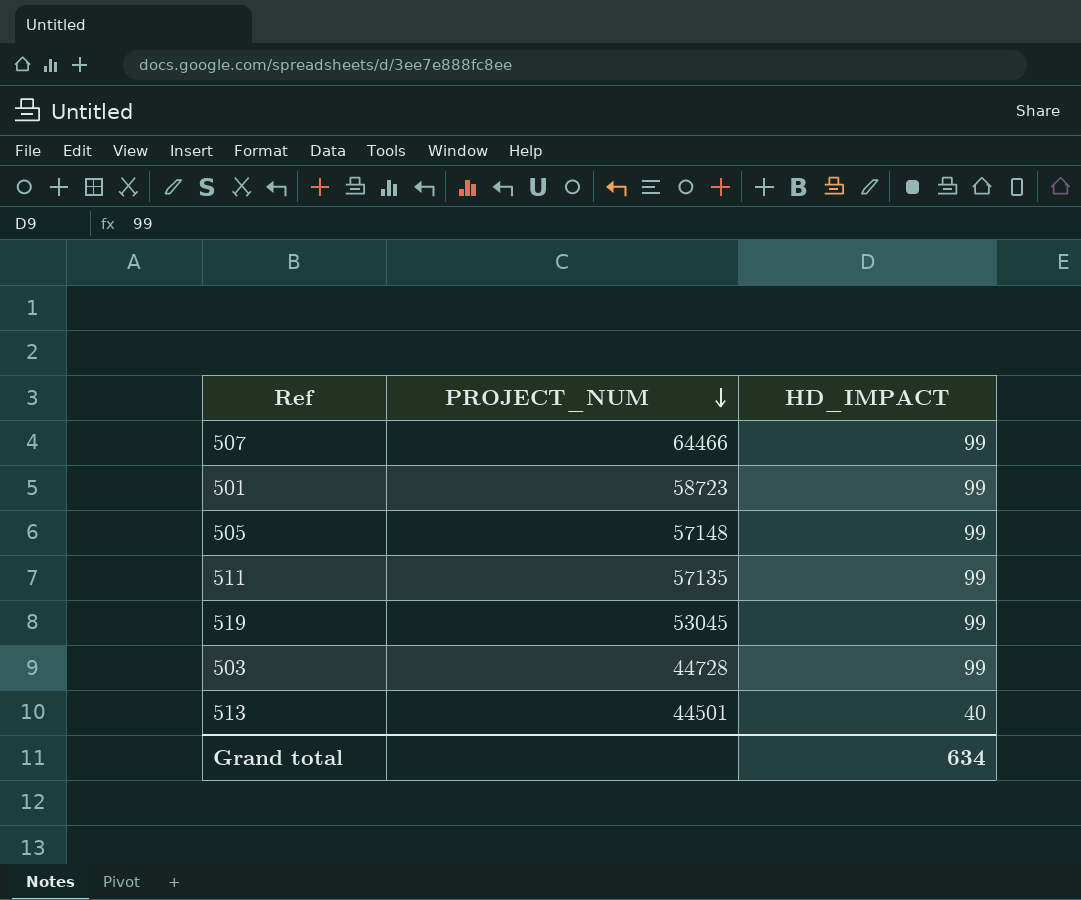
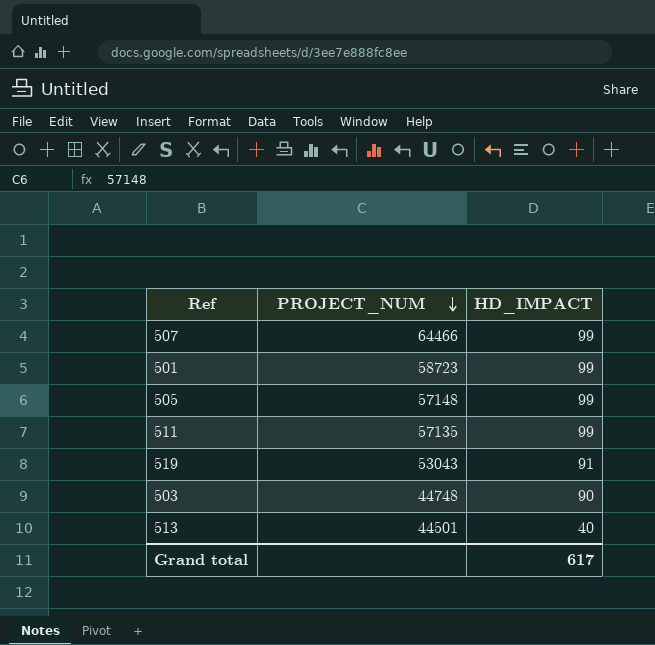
519 | PROJECT_NUM: 53045 -> 53043
519 | HD_IMPACT: 99 -> 91
503 | PROJECT_NUM: 44728 -> 44748
503 | HD_IMPACT: 99 -> 90
Grand total | HD_IMPACT: 634 -> 617

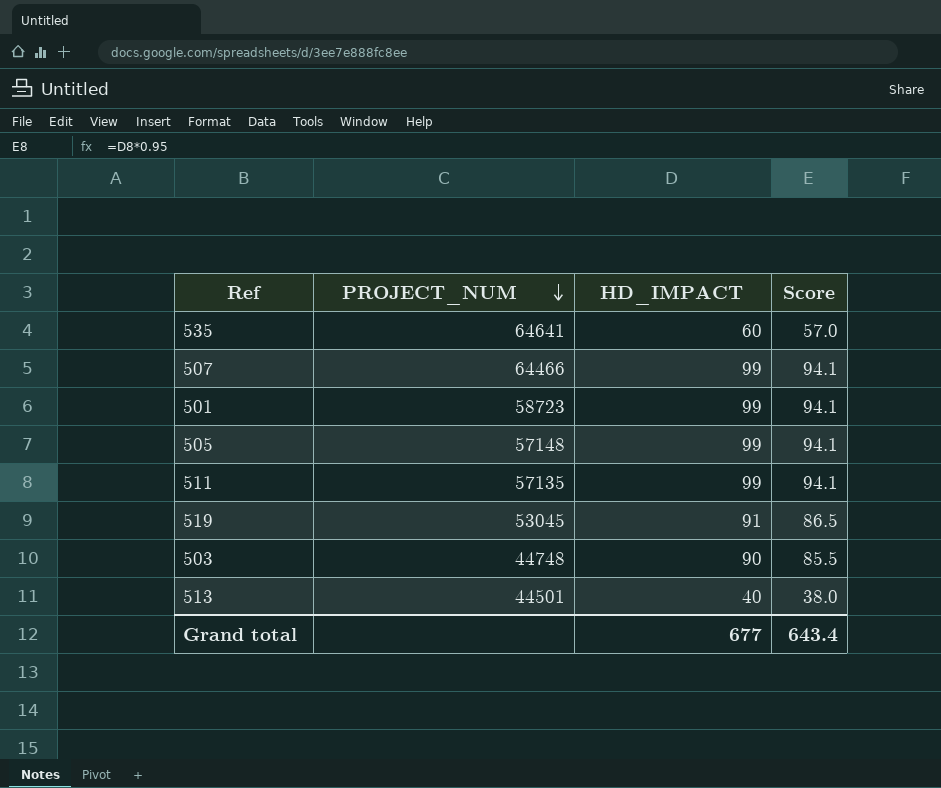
column Score | formula: none -> [HD_IMPACT] * 0.95
row 535: none -> 64641 | 60 | 57.0
519 | PROJECT_NUM: 53043 -> 53045
Grand total | HD_IMPACT: 617 -> 677

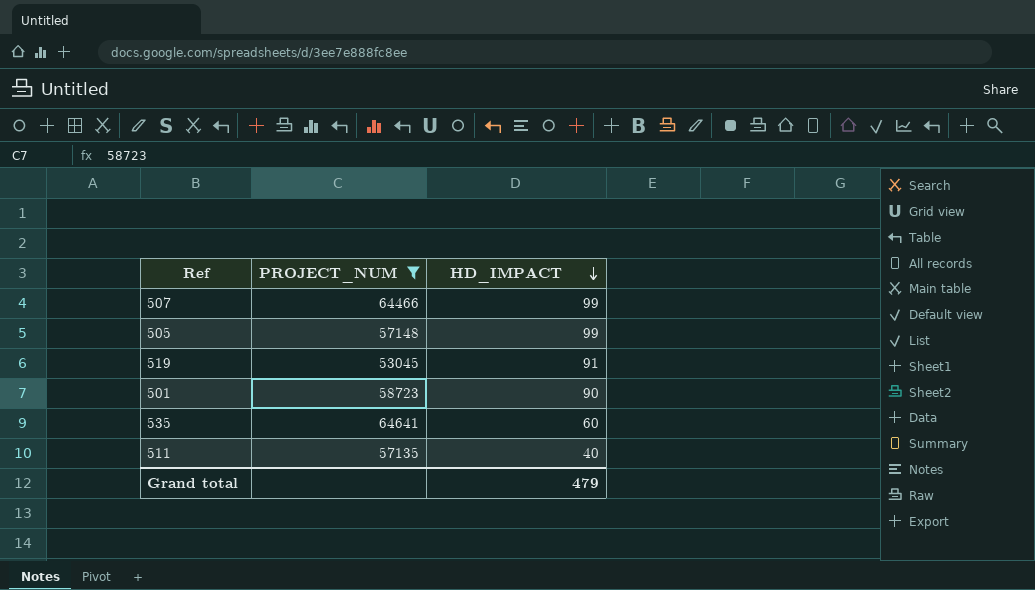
filter: none -> PROJECT_NUM >= 53045
row order: PROJECT_NUM descending -> HD_IMPACT descending
column Score | formula: [HD_IMPACT] * 0.95 -> none
501 | HD_IMPACT: 99 -> 90
511 | HD_IMPACT: 99 -> 40
Grand total | HD_IMPACT: 677 -> 479

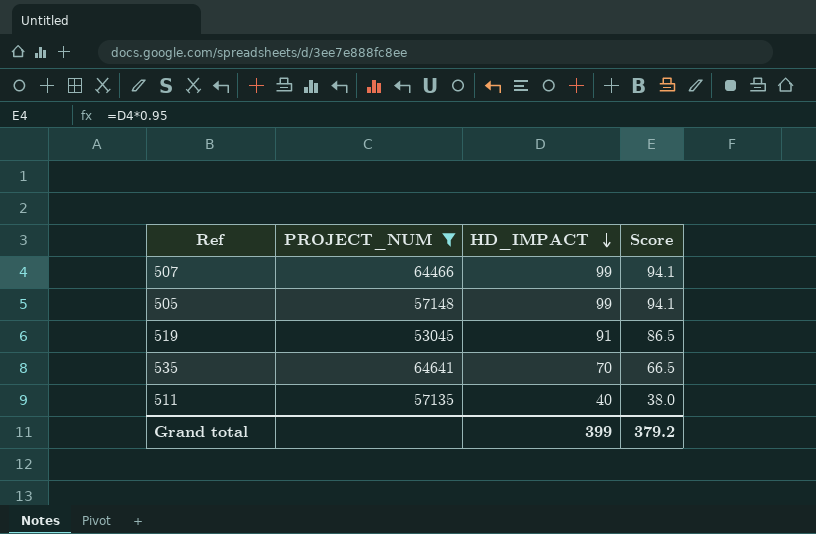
column Score | formula: none -> [HD_IMPACT] * 0.95
row 501: 58723 | 90 -> none
535 | HD_IMPACT: 60 -> 70
Grand total | HD_IMPACT: 479 -> 399

